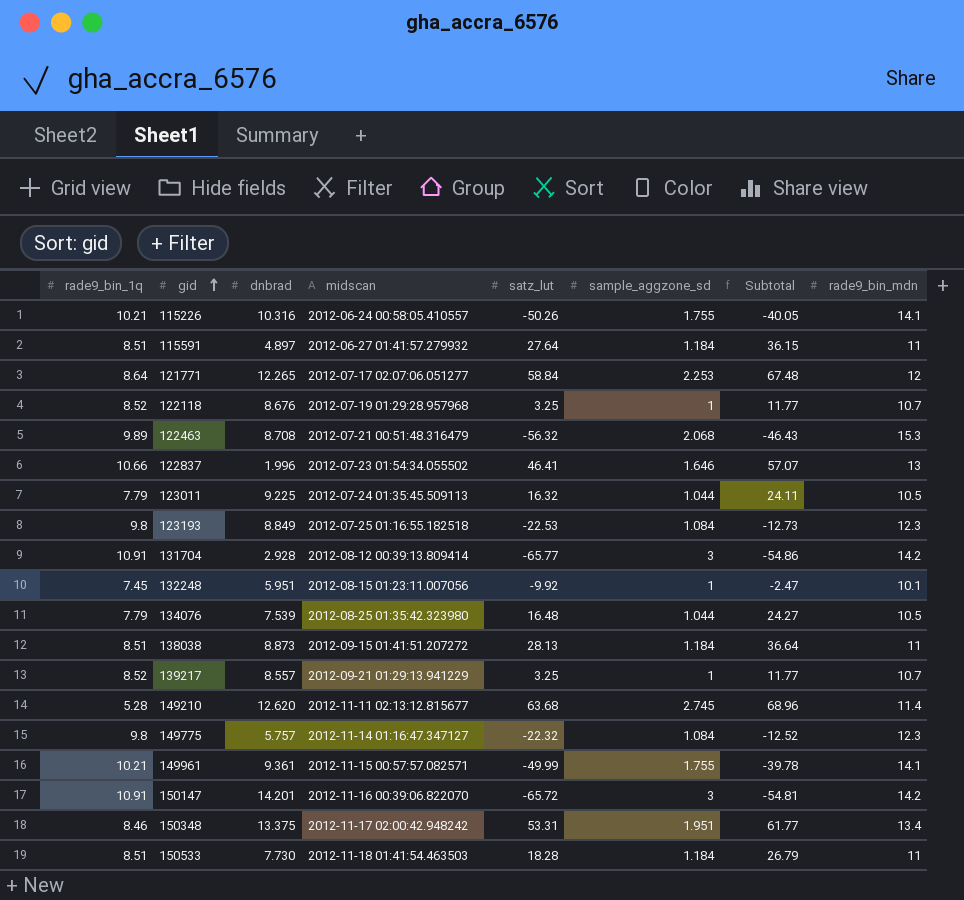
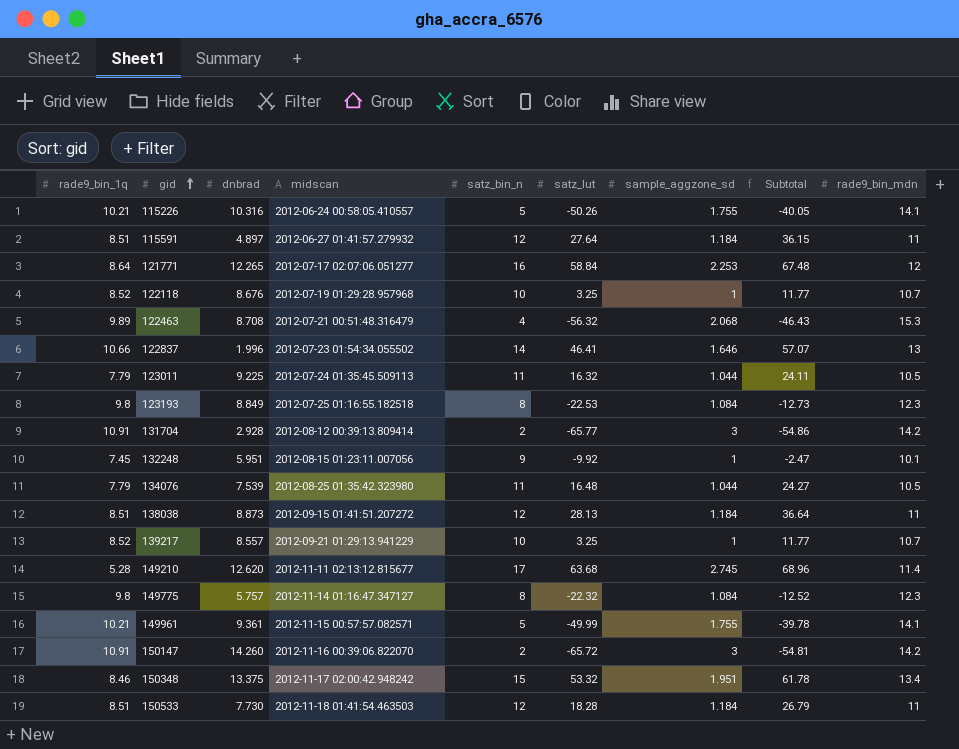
column satz_bin_n | position: none -> 5
150147 | dnbrad: 14.201 -> 14.260
150348 | satz_lut: 53.31 -> 53.32
150348 | Subtotal: 61.77 -> 61.78

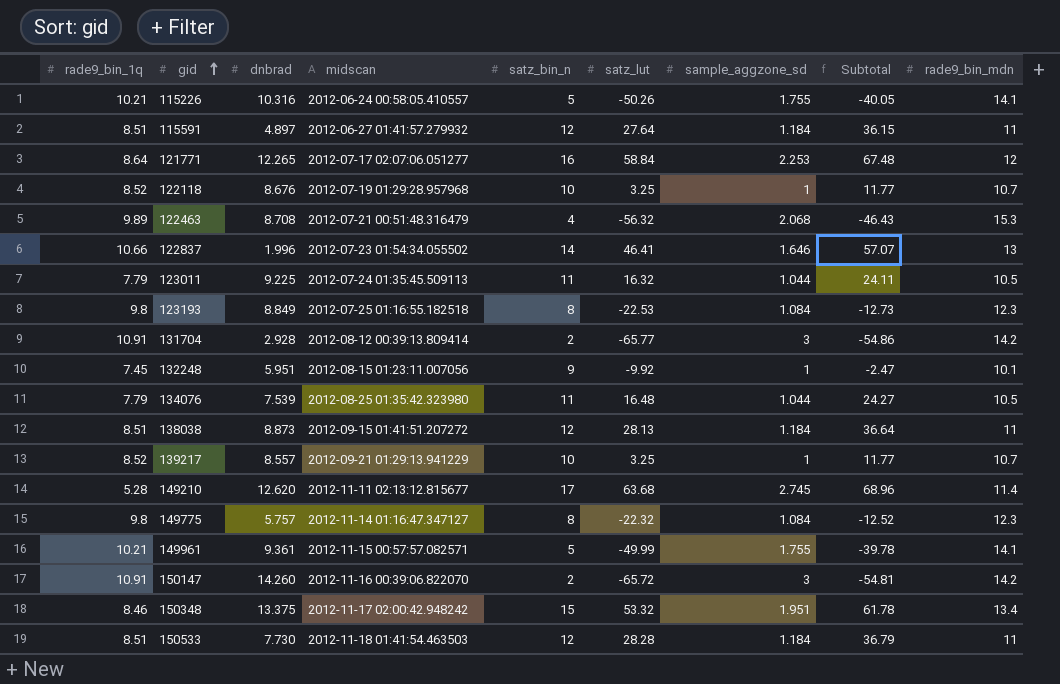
150533 | satz_lut: 18.28 -> 28.28
150533 | Subtotal: 26.79 -> 36.79

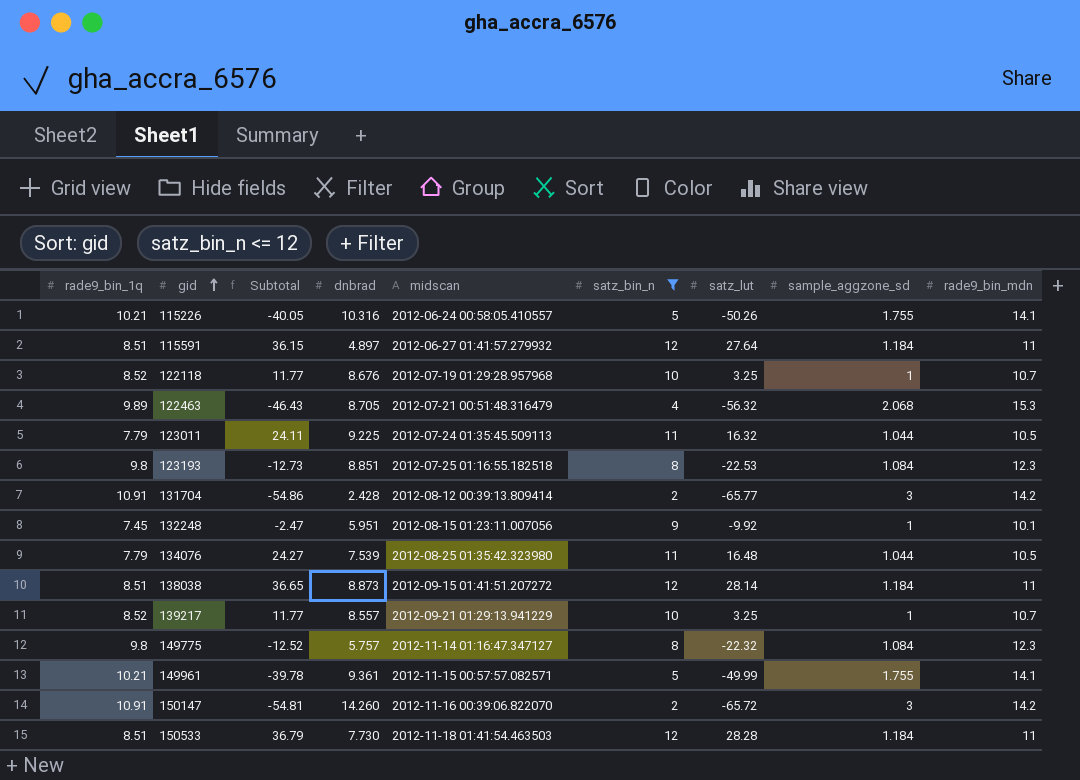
filter: none -> satz_bin_n <= 12
column Subtotal | position: 8 -> 3
122463 | dnbrad: 8.708 -> 8.705
123193 | dnbrad: 8.849 -> 8.851
131704 | dnbrad: 2.928 -> 2.428
138038 | Subtotal: 36.64 -> 36.65
138038 | satz_lut: 28.13 -> 28.14

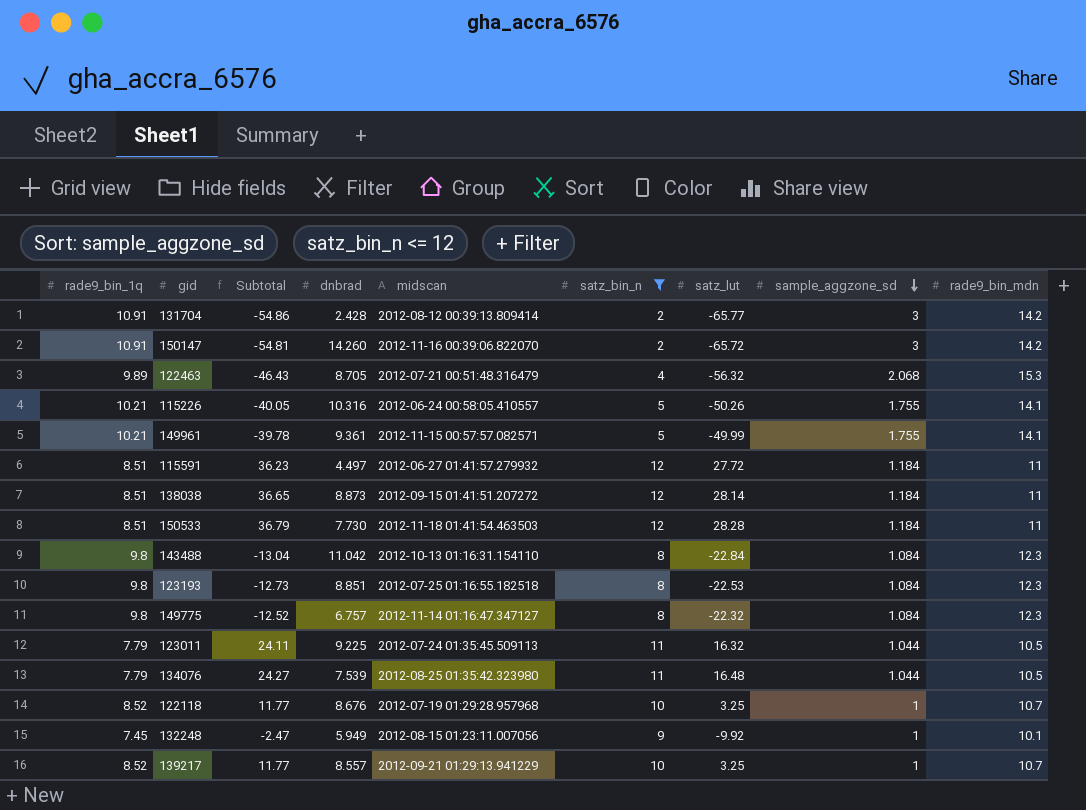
row order: gid ascending -> sample_aggzone_sd descending
115591 | Subtotal: 36.15 -> 36.23
115591 | dnbrad: 4.897 -> 4.497
115591 | satz_lut: 27.64 -> 27.72
row 143488: none -> 9.8 | -13.04 | 11.042 | 2012-10-13 01:16:31.154110 | 8 | -22.84 | 1.084 | 12.3
149775 | dnbrad: 5.757 -> 6.757
132248 | dnbrad: 5.951 -> 5.949

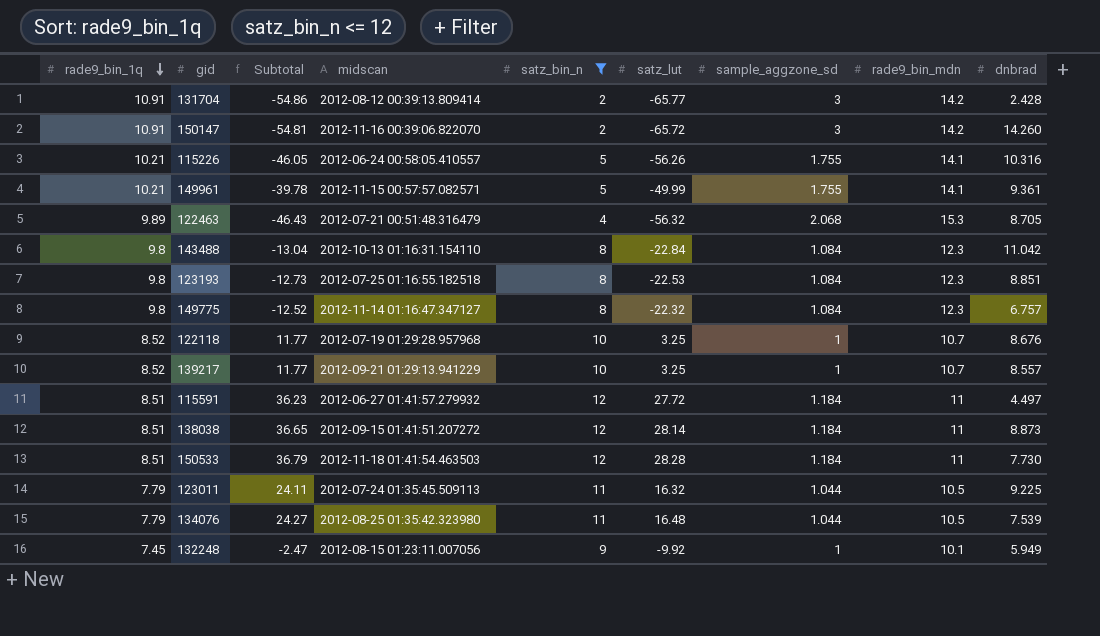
row order: sample_aggzone_sd descending -> rade9_bin_1q descending
column dnbrad | position: 4 -> 9
115226 | Subtotal: -40.05 -> -46.05
115226 | satz_lut: -50.26 -> -56.26

